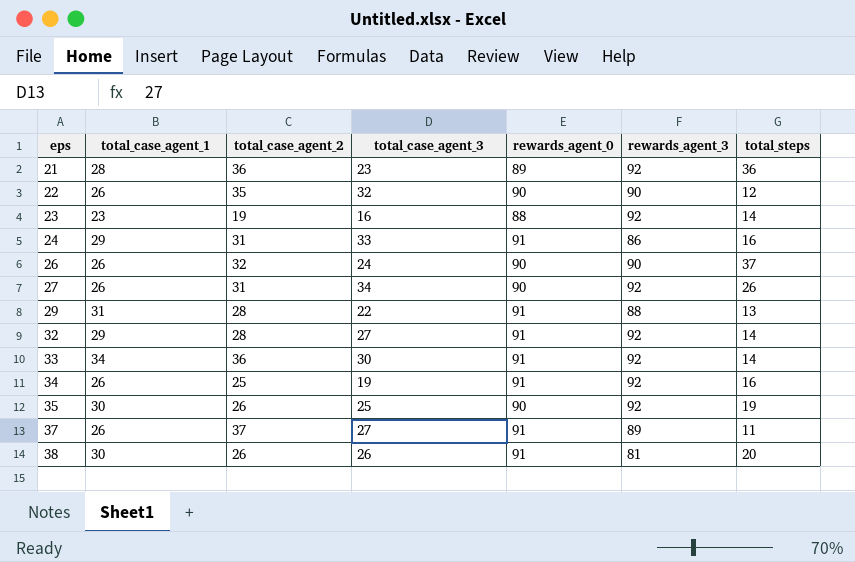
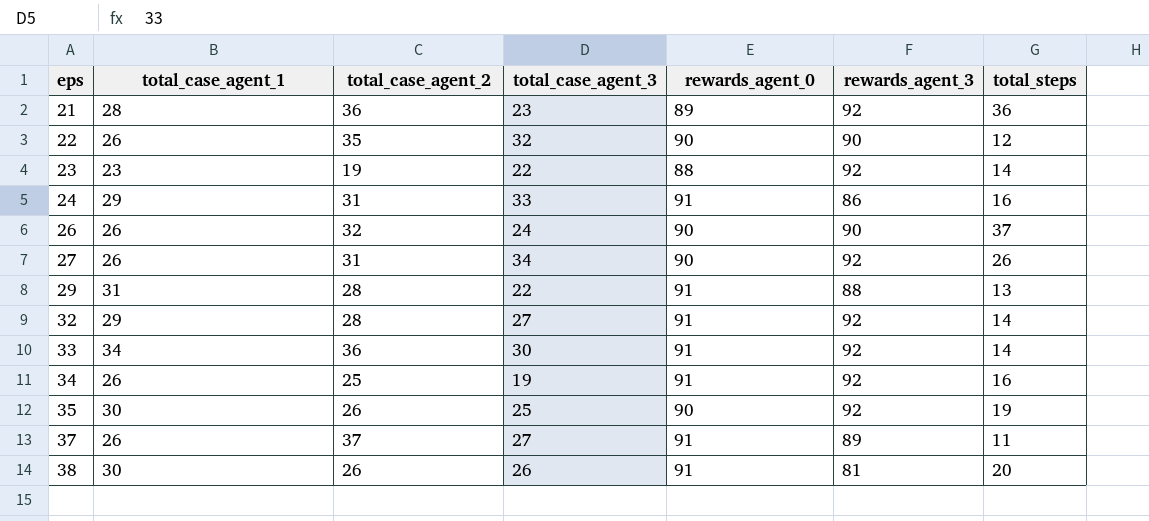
23 | total_case_agent_3: 16 -> 22

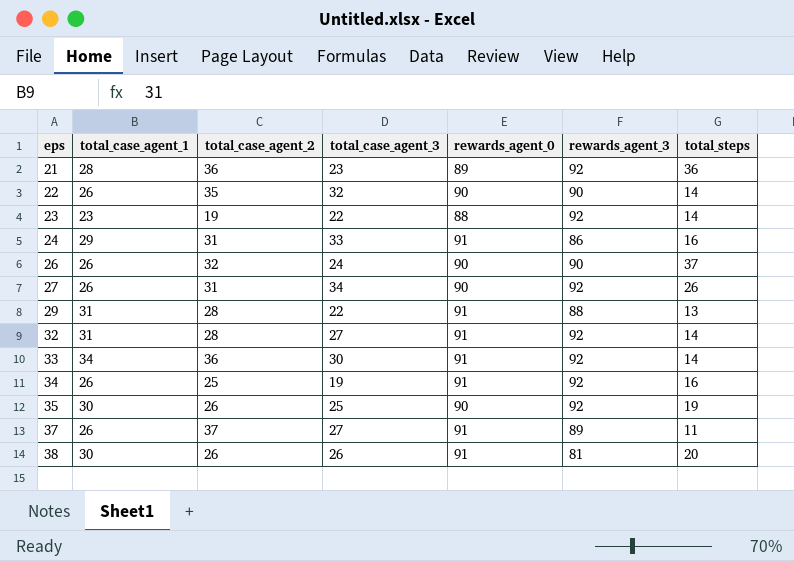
22 | total_steps: 12 -> 14
32 | total_case_agent_1: 29 -> 31

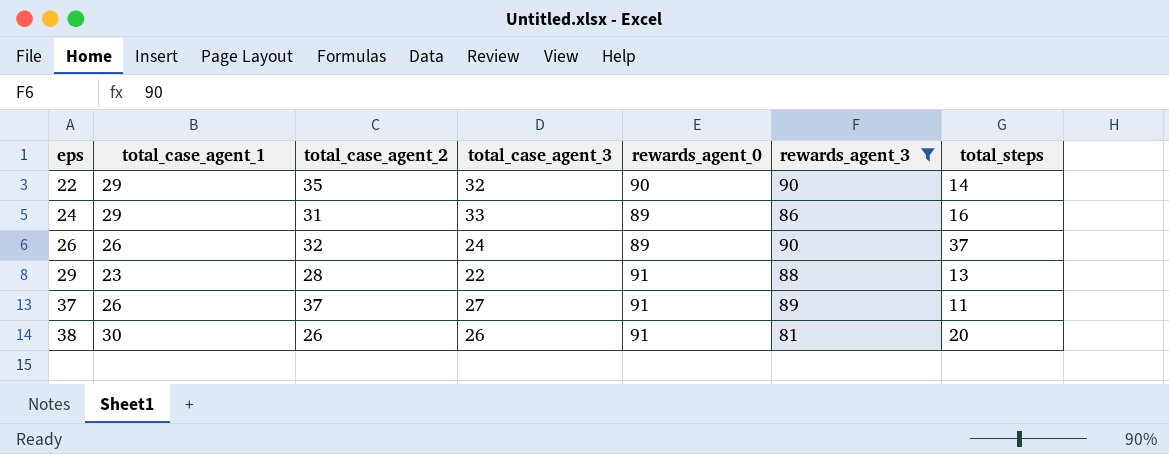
filter: none -> rewards_agent_3 != 92
22 | total_case_agent_1: 26 -> 29
24 | rewards_agent_0: 91 -> 89
26 | rewards_agent_0: 90 -> 89
29 | total_case_agent_1: 31 -> 23

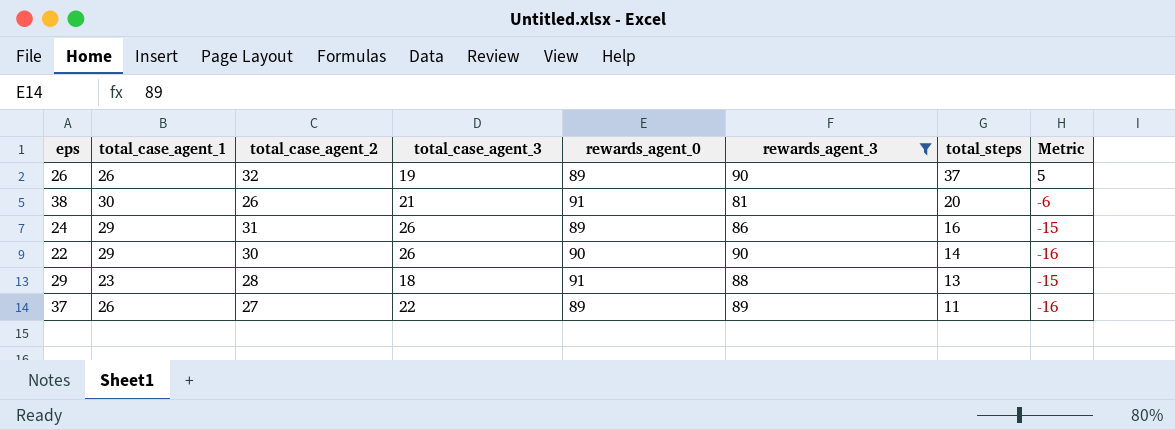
row order: eps ascending -> total_steps descending
column Metric | formula: none -> [total_steps] - [total_case_agent_2]
26 | total_case_agent_3: 24 -> 19
38 | total_case_agent_3: 26 -> 21
24 | total_case_agent_3: 33 -> 26
22 | total_case_agent_2: 35 -> 30
22 | total_case_agent_3: 32 -> 26
29 | total_case_agent_3: 22 -> 18
37 | total_case_agent_2: 37 -> 27
37 | total_case_agent_3: 27 -> 22
37 | rewards_agent_0: 91 -> 89

